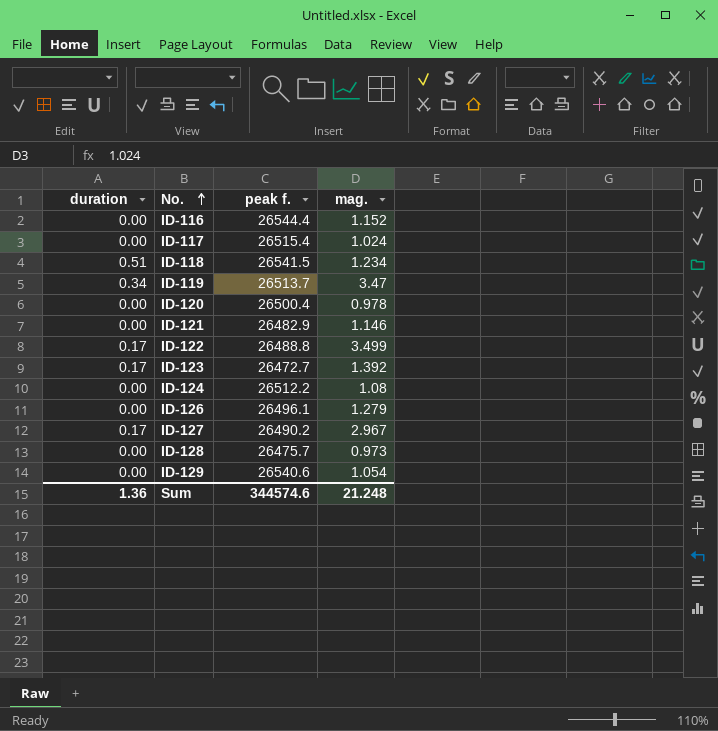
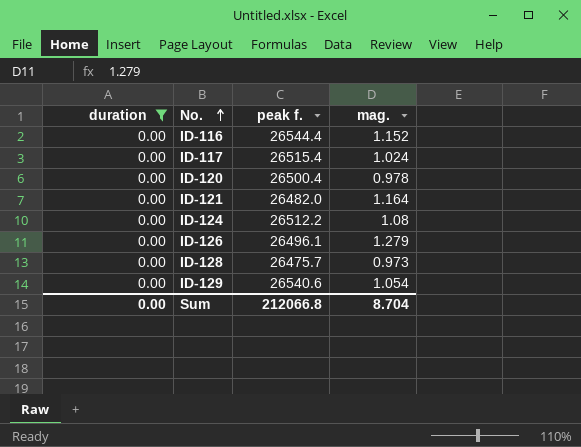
filter: none -> duration = 0.00
ID-121 | peak f.: 26482.9 -> 26482.0
ID-121 | mag.: 1.146 -> 1.164
Sum | duration: 1.36 -> 0.00
Sum | peak f.: 344574.6 -> 212066.8
Sum | mag.: 21.248 -> 8.704

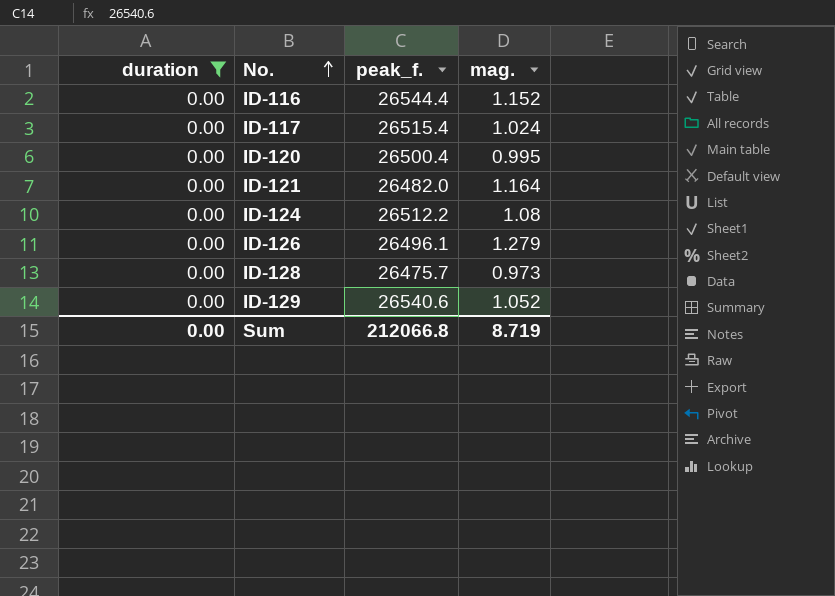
column name: peak f. -> peak_f.
ID-120 | mag.: 0.978 -> 0.995
ID-129 | mag.: 1.054 -> 1.052
Sum | mag.: 8.704 -> 8.719

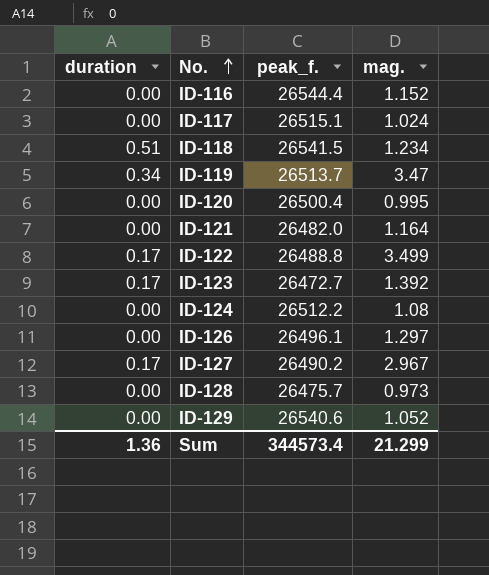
filter: duration = 0.00 -> none
ID-117 | peak_f.: 26515.4 -> 26515.1
ID-126 | mag.: 1.279 -> 1.297
Sum | duration: 0.00 -> 1.36
Sum | peak_f.: 212066.8 -> 344573.4
Sum | mag.: 8.719 -> 21.299

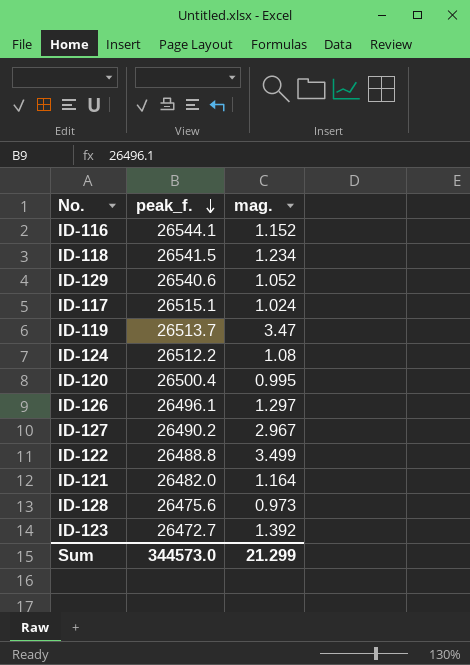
row order: No. ascending -> peak_f. descending
column duration | position: 1 -> none
ID-116 | peak_f.: 26544.4 -> 26544.1
ID-128 | peak_f.: 26475.7 -> 26475.6
Sum | peak_f.: 344573.4 -> 344573.0

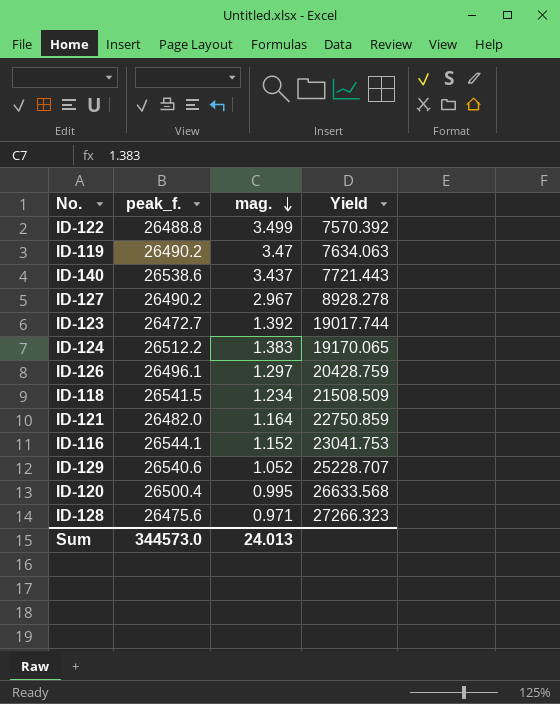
row order: peak_f. descending -> mag. descending
column Yield | formula: none -> [peak_f.] / [mag.]
row ID-117: 26515.1 | 1.024 -> none
ID-119 | peak_f.: 26513.7 -> 26490.2
row ID-140: none -> 26538.6 | 3.437 | 7721.443
ID-124 | mag.: 1.08 -> 1.383
ID-128 | mag.: 0.973 -> 0.971
Sum | mag.: 21.299 -> 24.013

